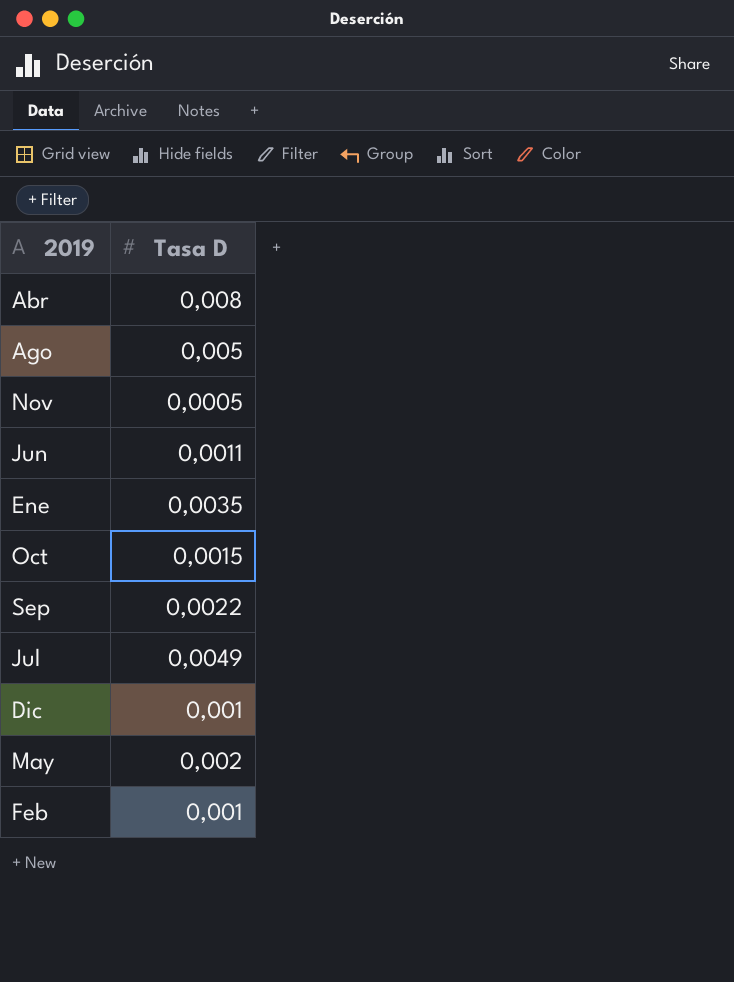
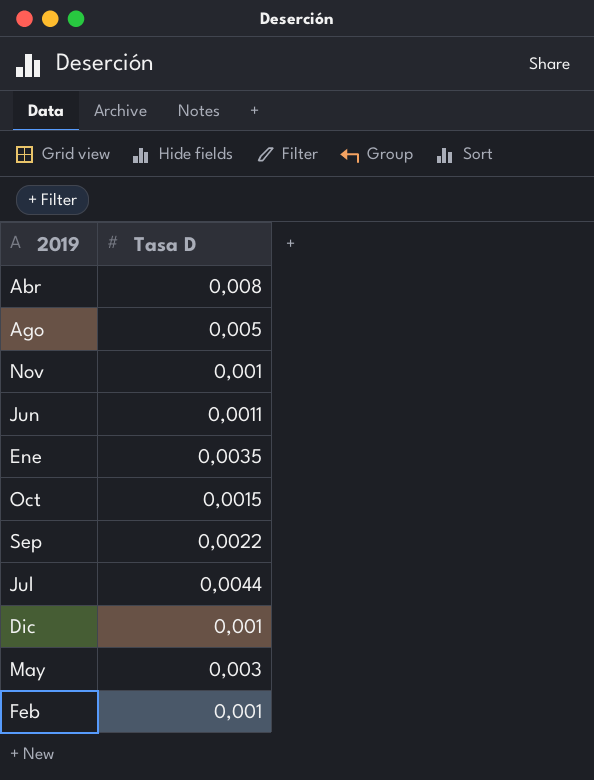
Nov | Tasa D: 0,0005 -> 0,001
Jul | Tasa D: 0,0049 -> 0,0044
May | Tasa D: 0,002 -> 0,003

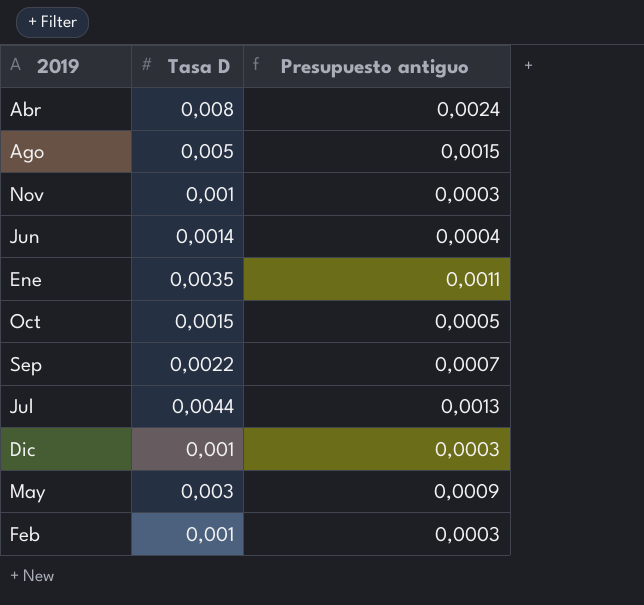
column Presupuesto antiguo | formula: none -> [Tasa D] * 0,3
Jun | Tasa D: 0,0011 -> 0,0014

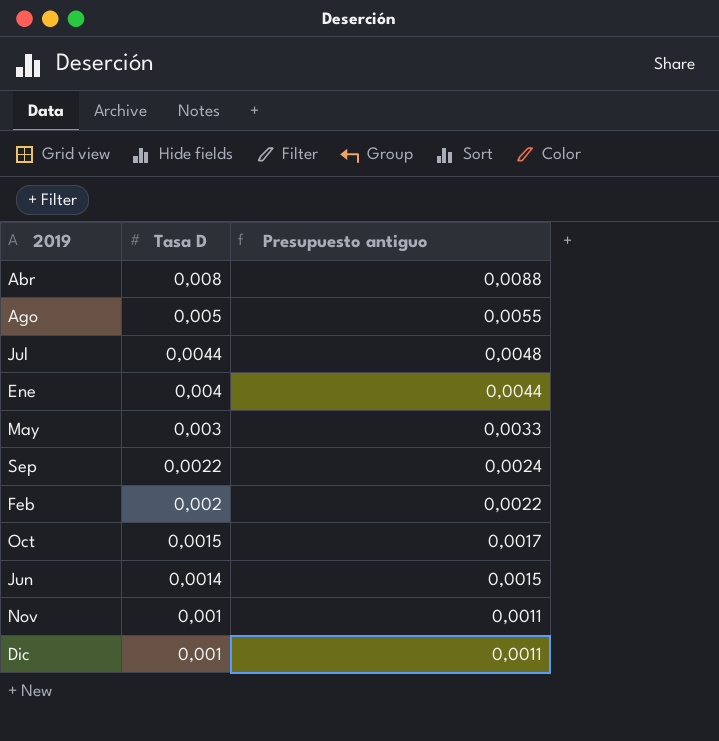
row order: none -> Tasa D descending
column Presupuesto antiguo | formula: [Tasa D] * 0,3 -> [Tasa D] * 1,1
Ene | Tasa D: 0,0035 -> 0,004
Feb | Tasa D: 0,001 -> 0,002

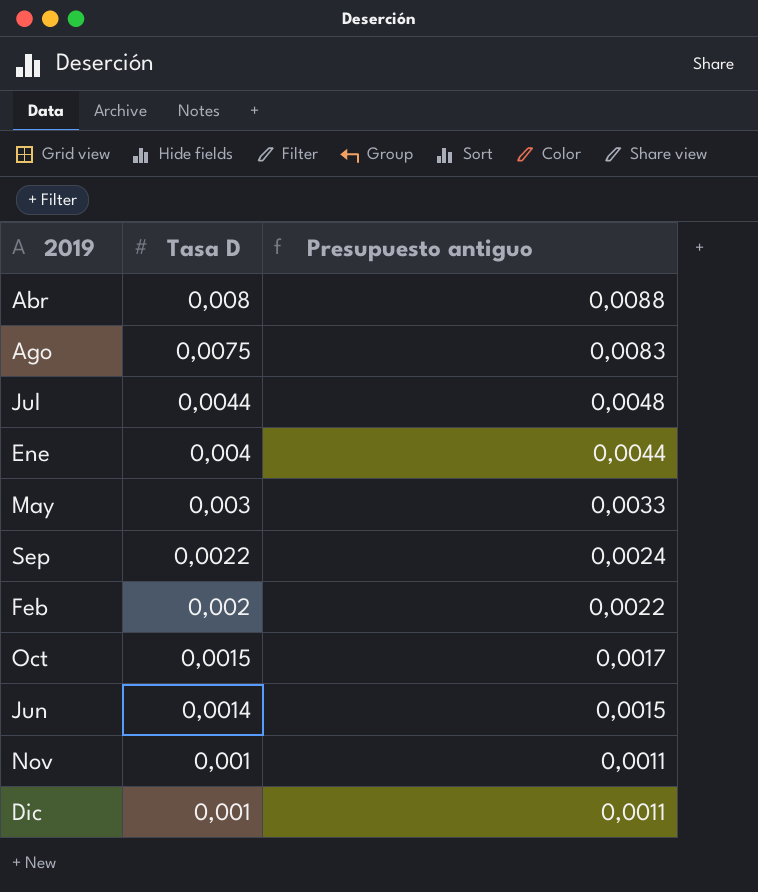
Ago | Tasa D: 0,005 -> 0,0075
Ago | Presupuesto antiguo: 0,0055 -> 0,0083

